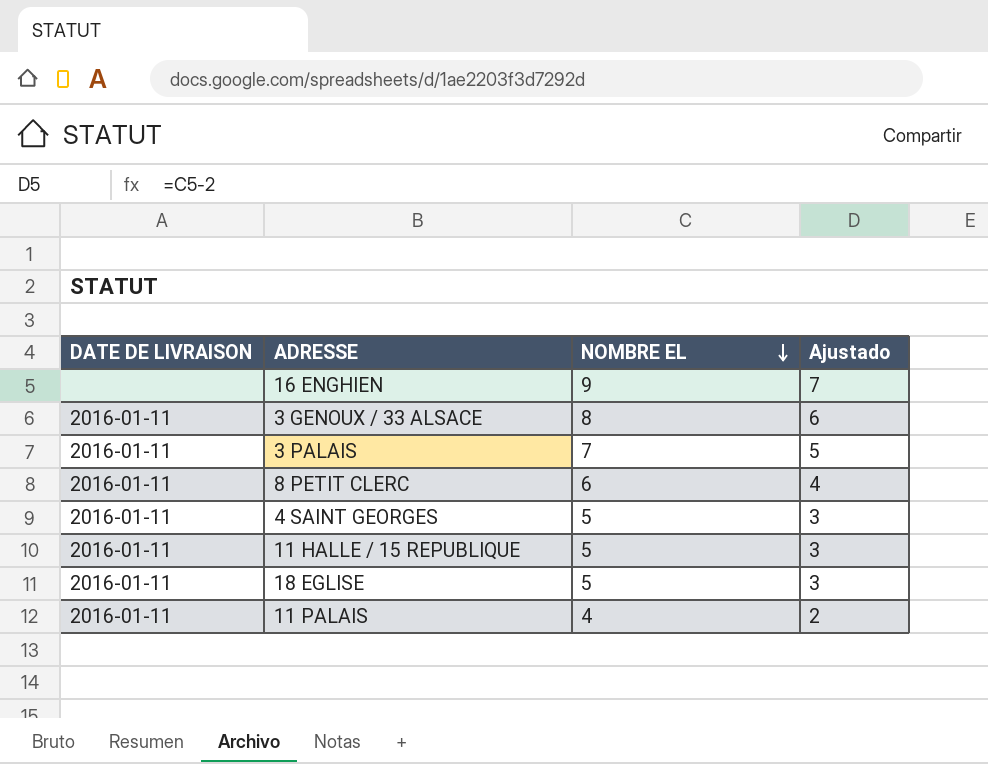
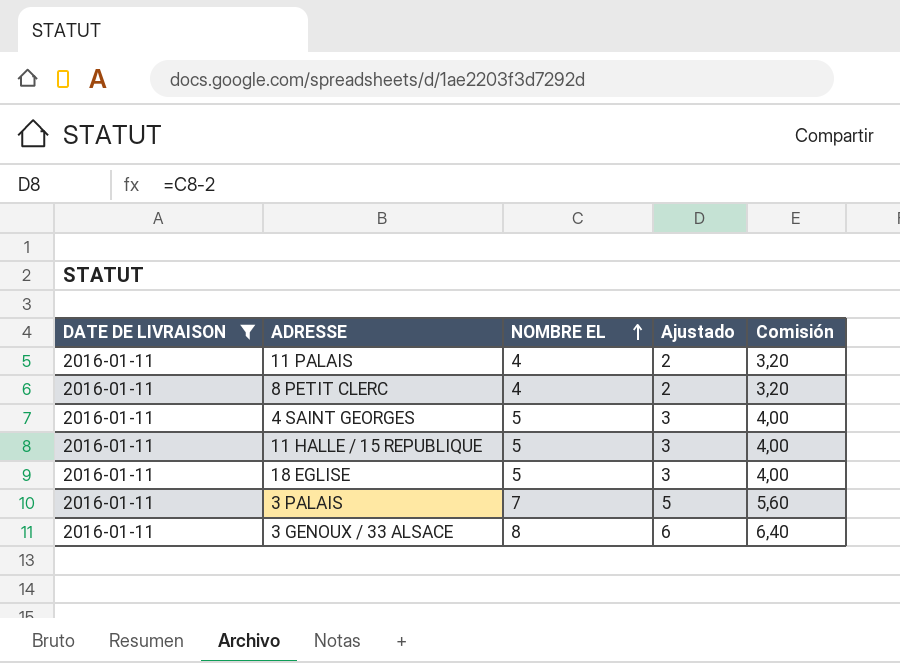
filter: none -> DATE DE LIVRAISON = 2016-01-11
row order: NOMBRE EL descending -> NOMBRE EL ascending
column Comisión | formula: none -> [NOMBRE EL] * 0,8
8 PETIT CLERC | NOMBRE EL: 6 -> 4
8 PETIT CLERC | Ajustado: 4 -> 2

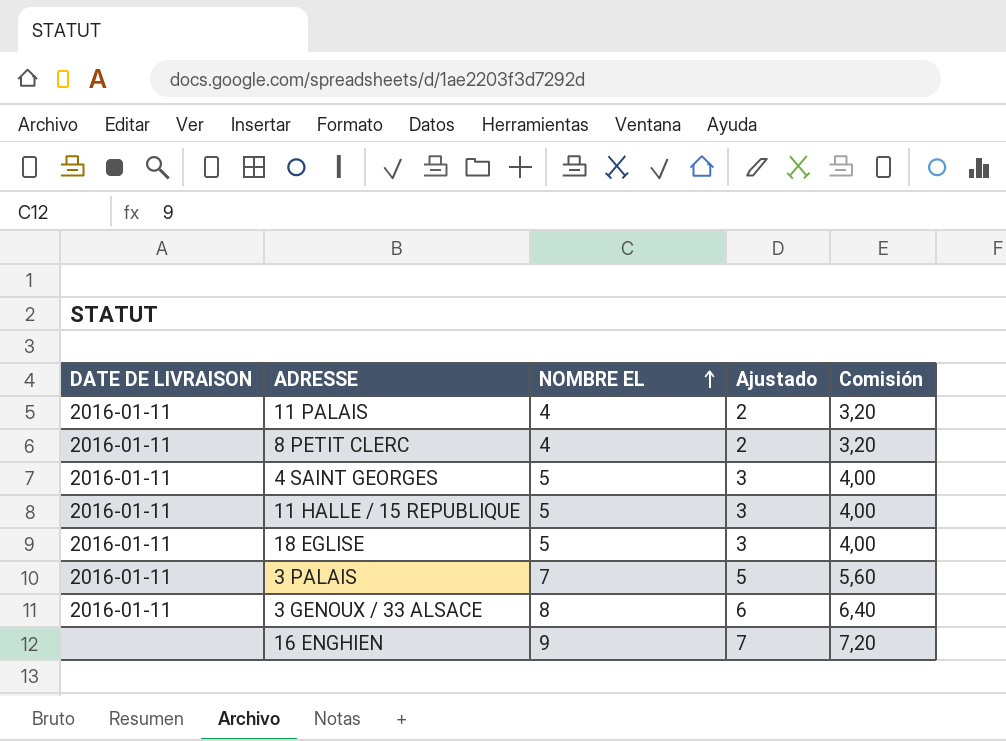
filter: DATE DE LIVRAISON = 2016-01-11 -> none

